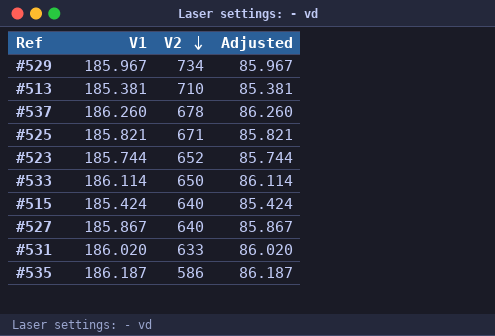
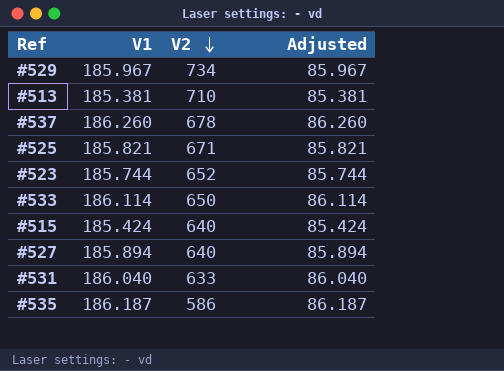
#527 | V1: 185.867 -> 185.894
#527 | Adjusted: 85.867 -> 85.894
#531 | V1: 186.020 -> 186.040
#531 | Adjusted: 86.020 -> 86.040

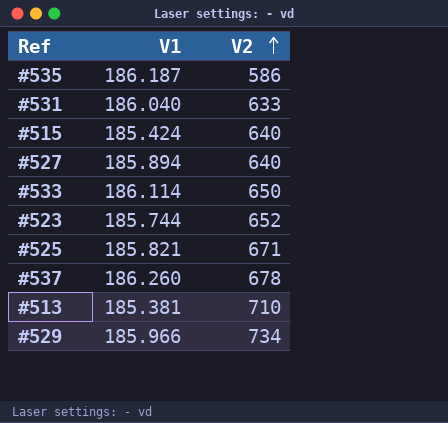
row order: V2 descending -> V2 ascending
column Adjusted | formula: [V1] - 100 -> none
#529 | V1: 185.967 -> 185.966

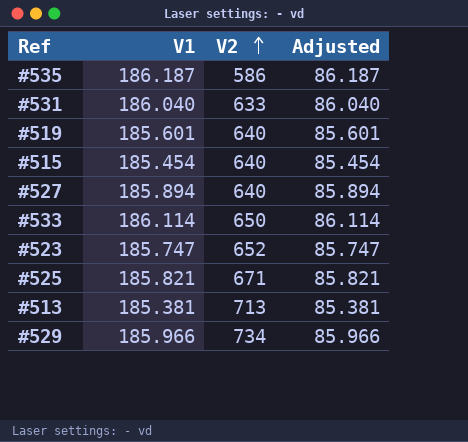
column Adjusted | formula: none -> [V1] - 100
row #537: 186.260 | 678 -> none
row #519: none -> 185.601 | 640 | 85.601
#515 | V1: 185.424 -> 185.454
#523 | V1: 185.744 -> 185.747
#513 | V2: 710 -> 713

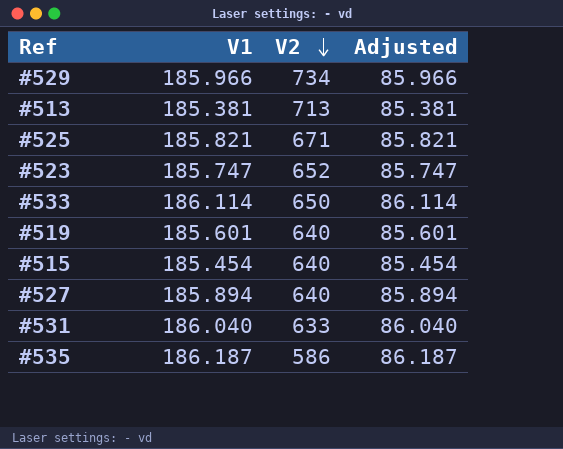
row order: V2 ascending -> V2 descending

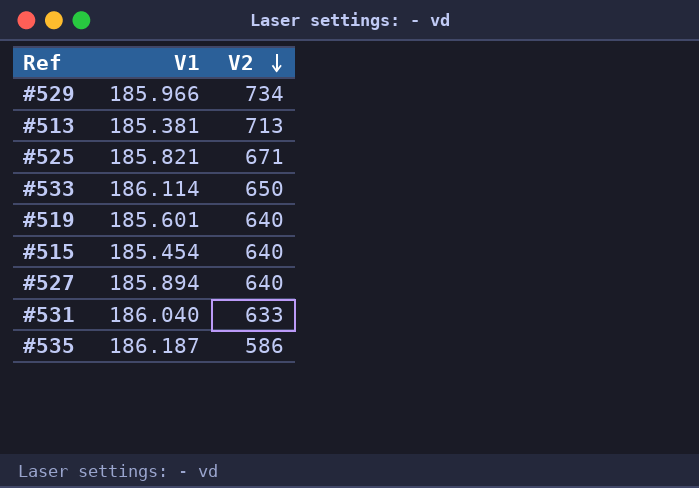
column Adjusted | formula: [V1] - 100 -> none
row #523: 185.747 | 652 | 85.747 -> none

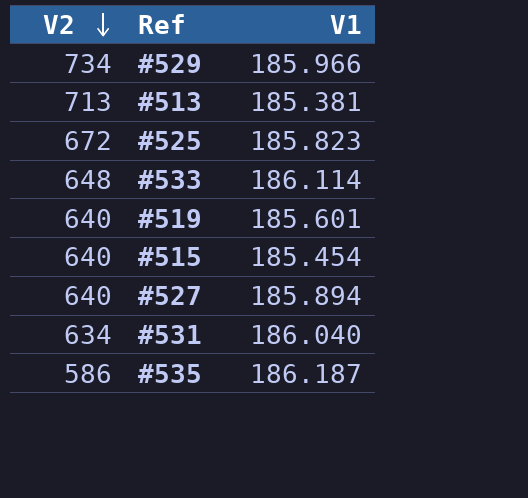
column V2 | position: 3 -> 1
#525 | V2: 671 -> 672
#525 | V1: 185.821 -> 185.823
#533 | V2: 650 -> 648
#531 | V2: 633 -> 634

